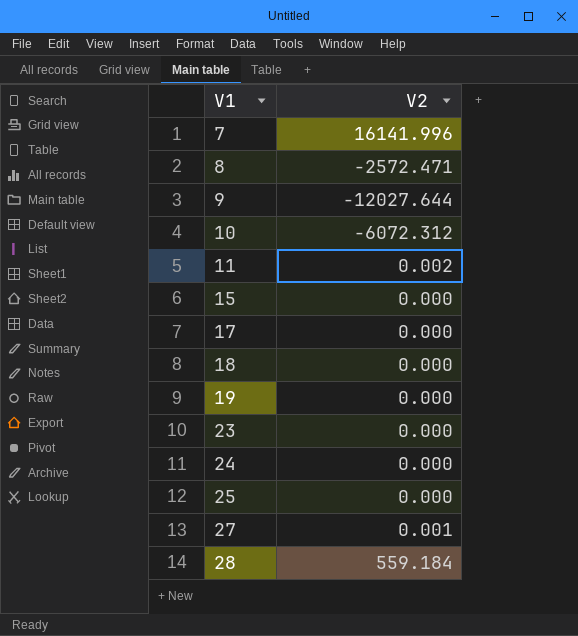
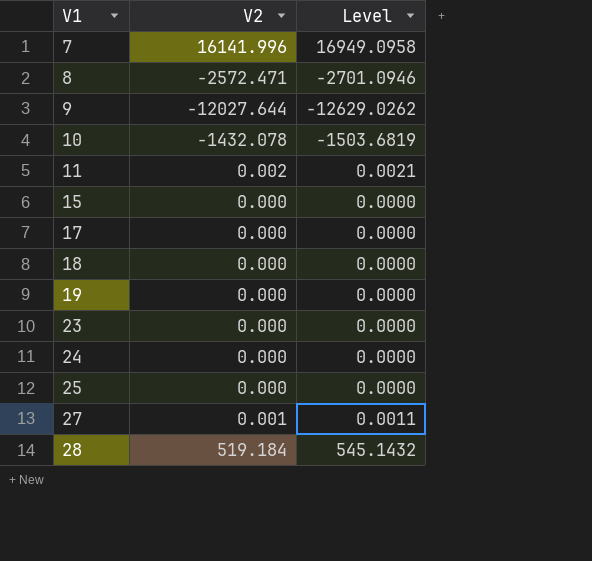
column Level | formula: none -> [V2] * 1.05
10 | V2: -6072.312 -> -1432.078
28 | V2: 559.184 -> 519.184

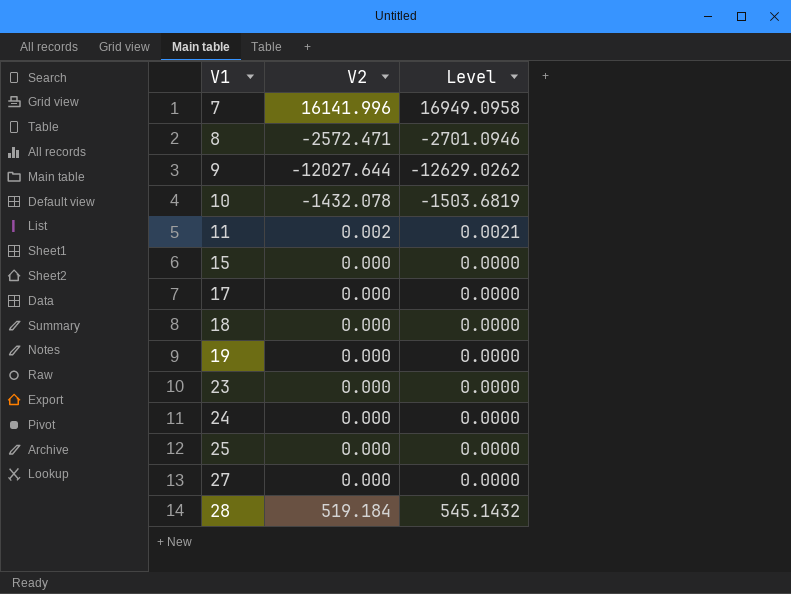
27 | V2: 0.001 -> 0.000
27 | Level: 0.0011 -> 0.0000

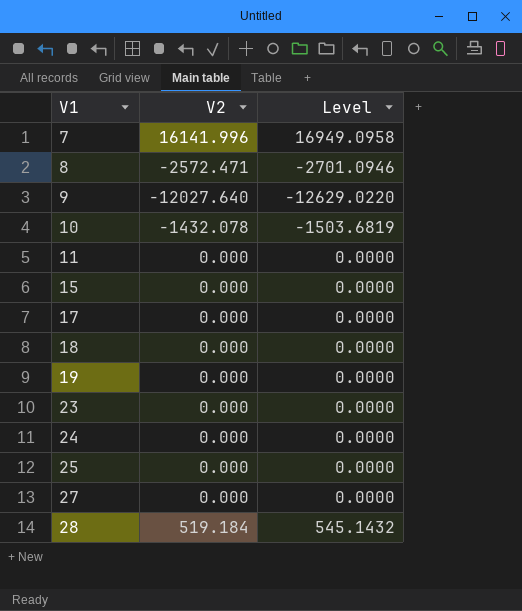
9 | V2: -12027.644 -> -12027.640
9 | Level: -12629.0262 -> -12629.0220
11 | V2: 0.002 -> 0.000
11 | Level: 0.0021 -> 0.0000

